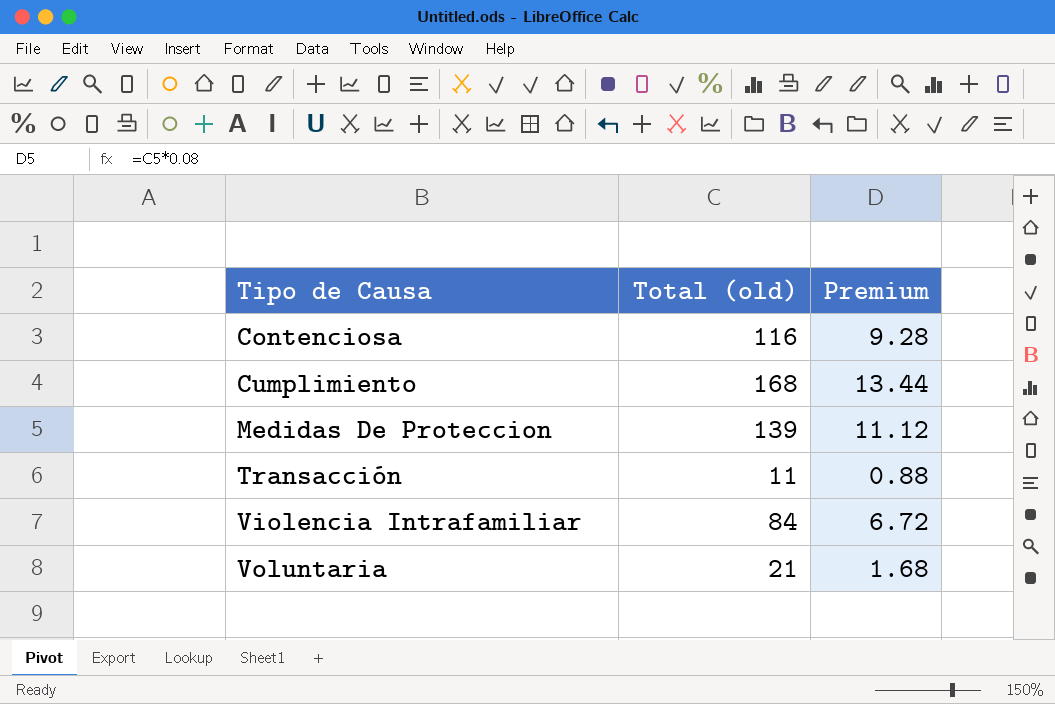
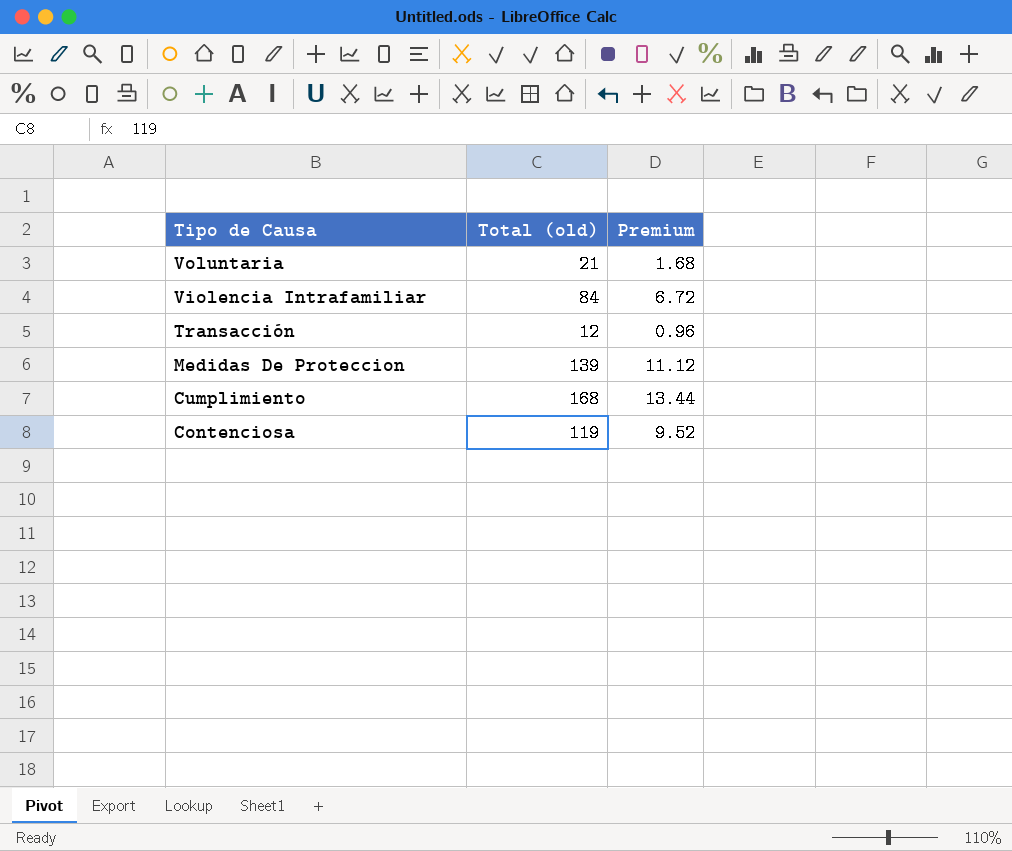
row order: Tipo de Causa ascending -> Tipo de Causa descending
Transacción | Total (old): 11 -> 12
Transacción | Premium: 0.88 -> 0.96
Contenciosa | Total (old): 116 -> 119
Contenciosa | Premium: 9.28 -> 9.52

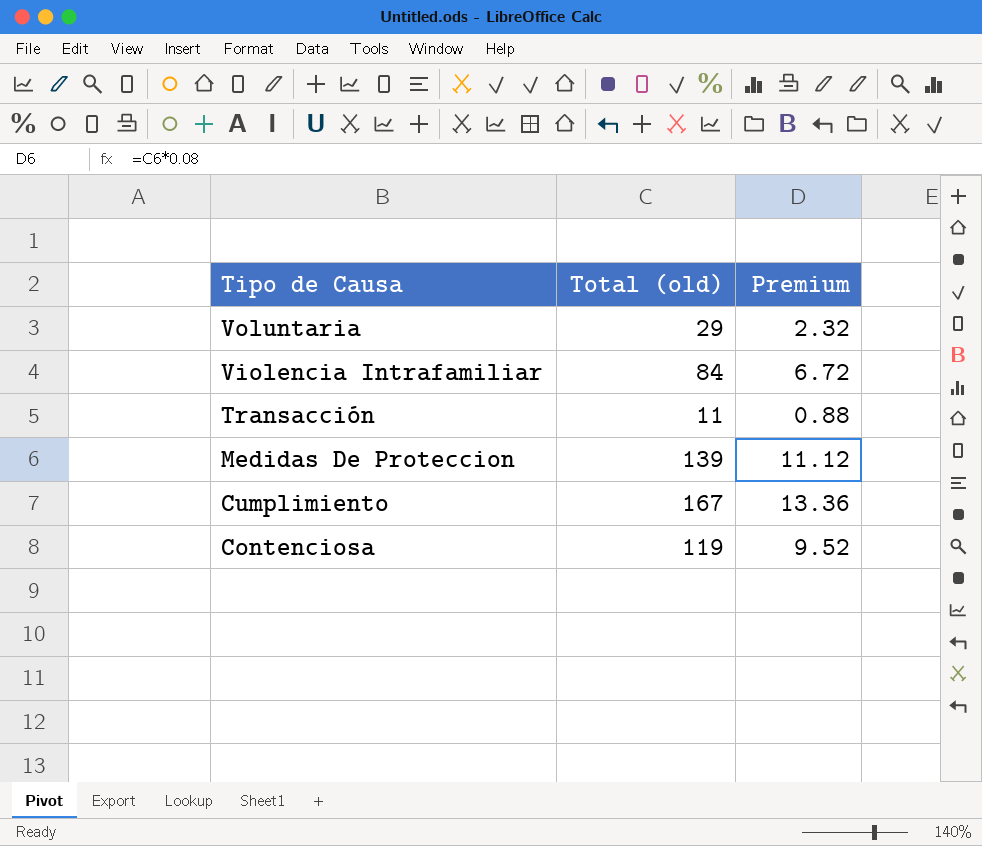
Voluntaria | Total (old): 21 -> 29
Voluntaria | Premium: 1.68 -> 2.32
Transacción | Total (old): 12 -> 11
Transacción | Premium: 0.96 -> 0.88
Cumplimiento | Total (old): 168 -> 167
Cumplimiento | Premium: 13.44 -> 13.36

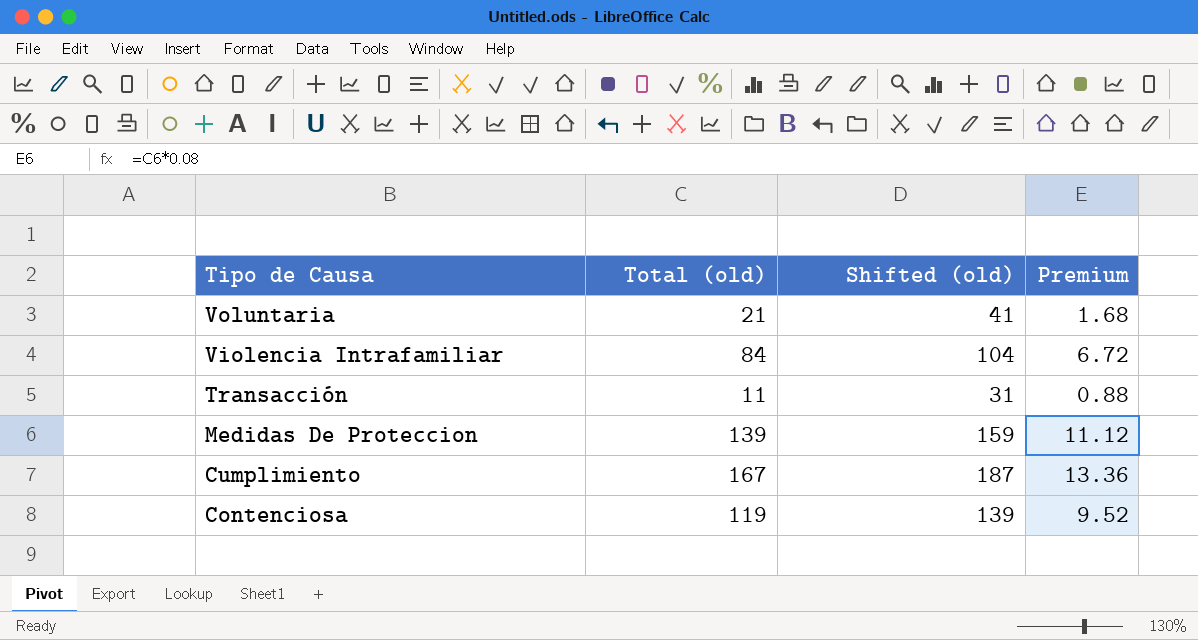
column Shifted (old) | formula: none -> [Total (old)] + 20
Voluntaria | Total (old): 29 -> 21
Voluntaria | Premium: 2.32 -> 1.68

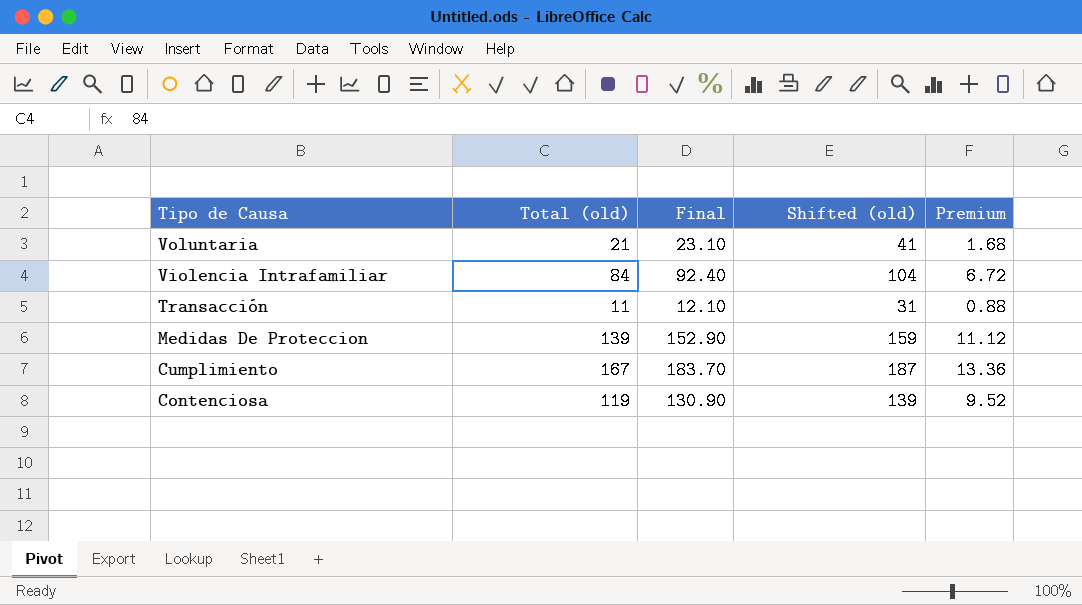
column Final | formula: none -> [Total (old)] * 1.1

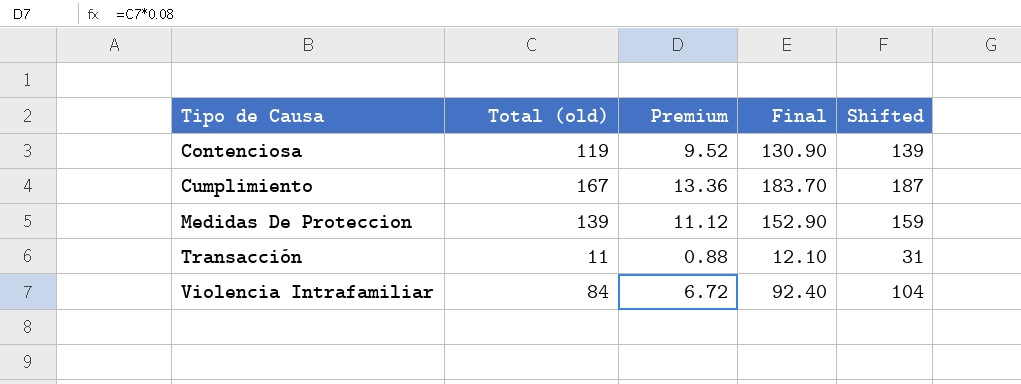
row order: Tipo de Causa descending -> Tipo de Causa ascending
column Premium | position: 5 -> 3
column name: Shifted (old) -> Shifted
row Voluntaria: 21 | 23.10 | 41 | 1.68 -> none

